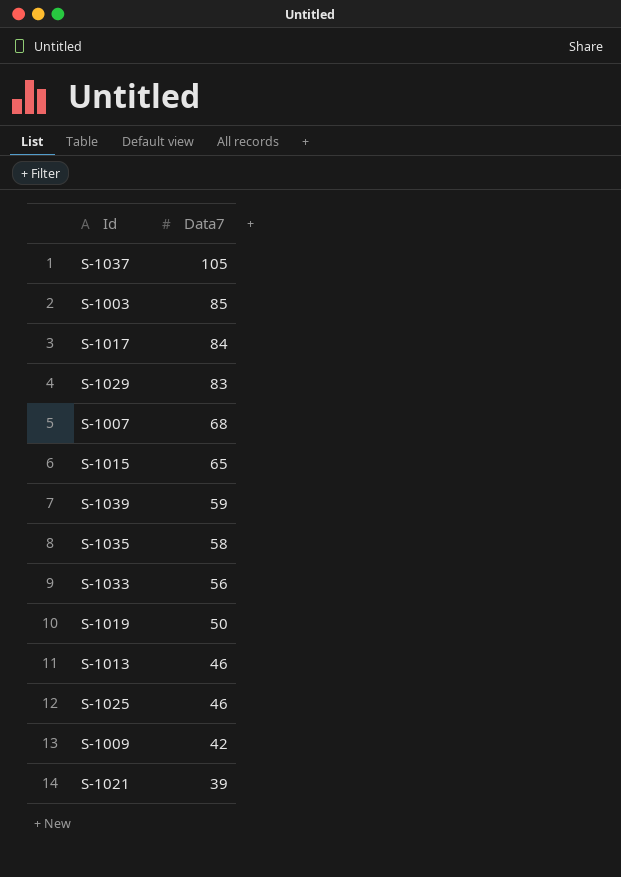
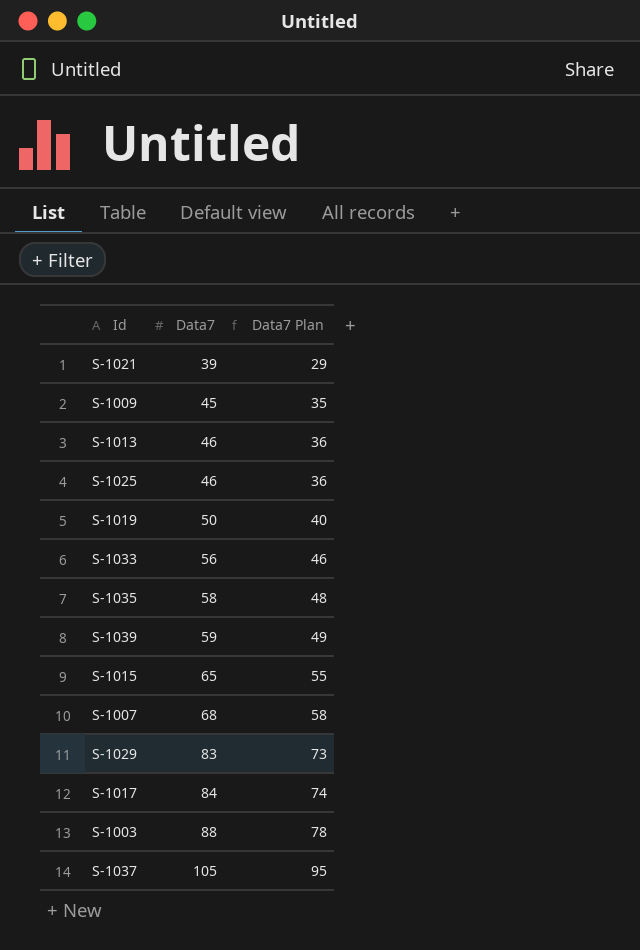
row order: Data7 descending -> Data7 ascending
column Data7 Plan | formula: none -> [Data7] - 10
S-1009 | Data7: 42 -> 45
S-1003 | Data7: 85 -> 88

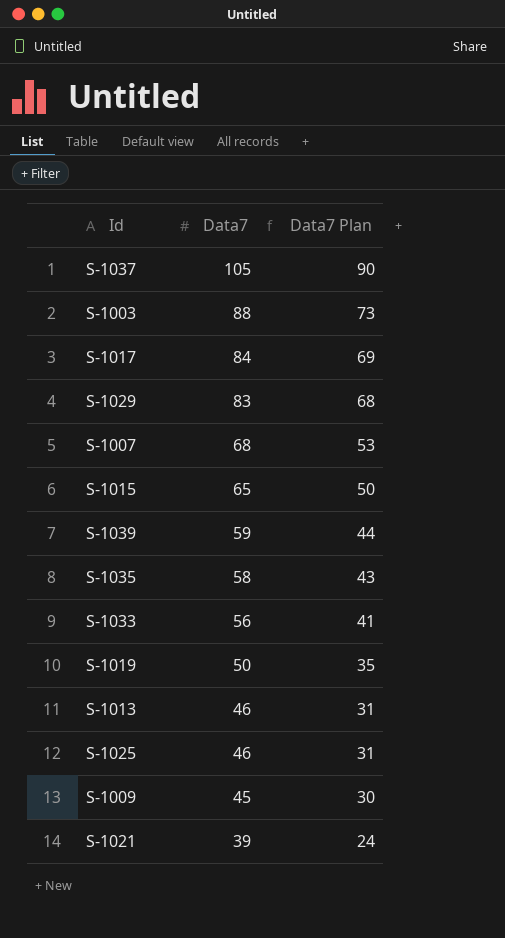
row order: Data7 ascending -> Data7 descending
column Data7 Plan | formula: [Data7] - 10 -> [Data7] - 15

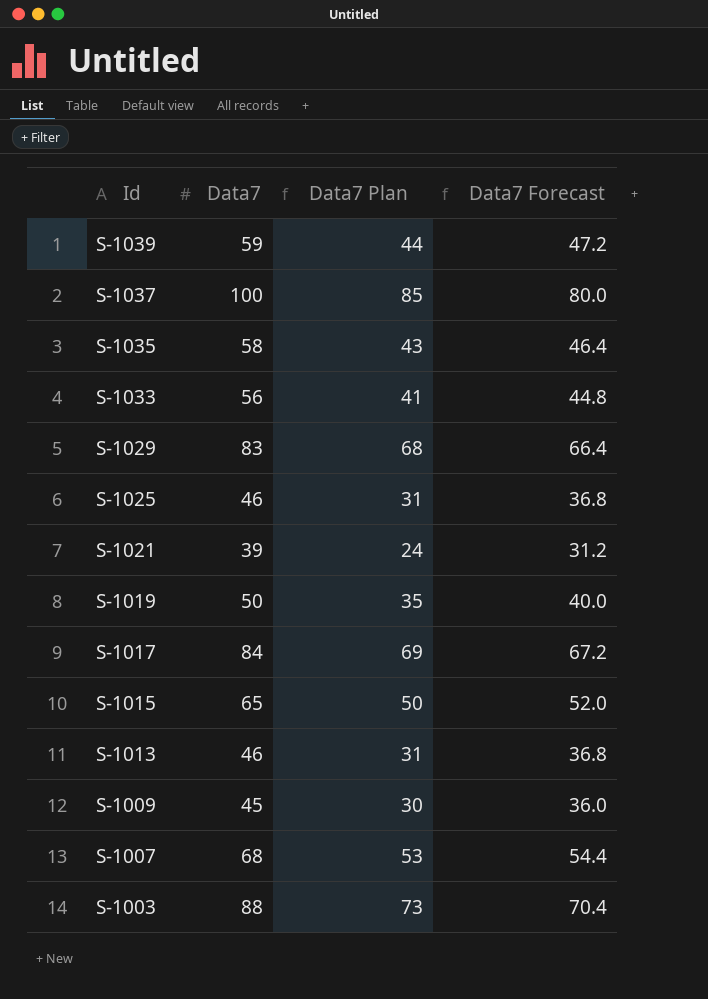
row order: Data7 descending -> Id descending
column Data7 Forecast | formula: none -> [Data7] * 0.8
S-1037 | Data7: 105 -> 100
S-1037 | Data7 Plan: 90 -> 85

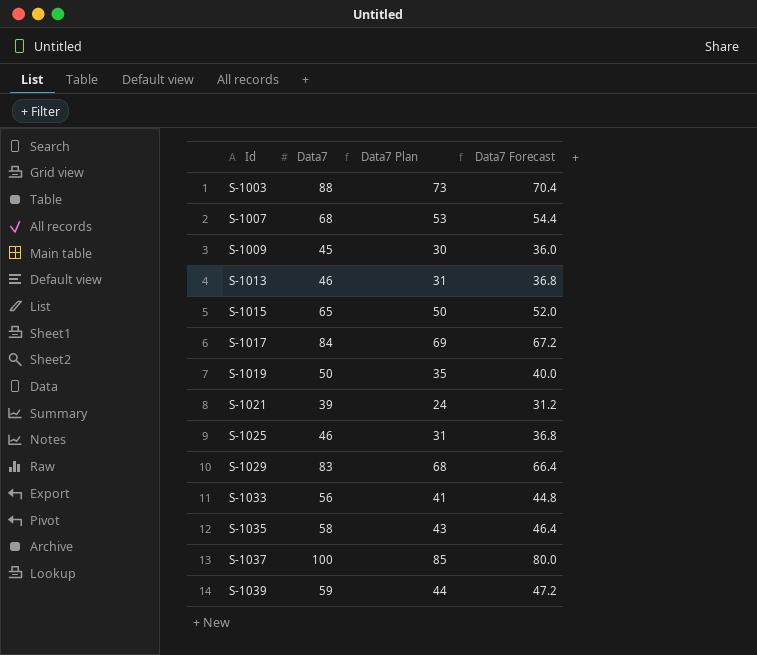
row order: Id descending -> Id ascending

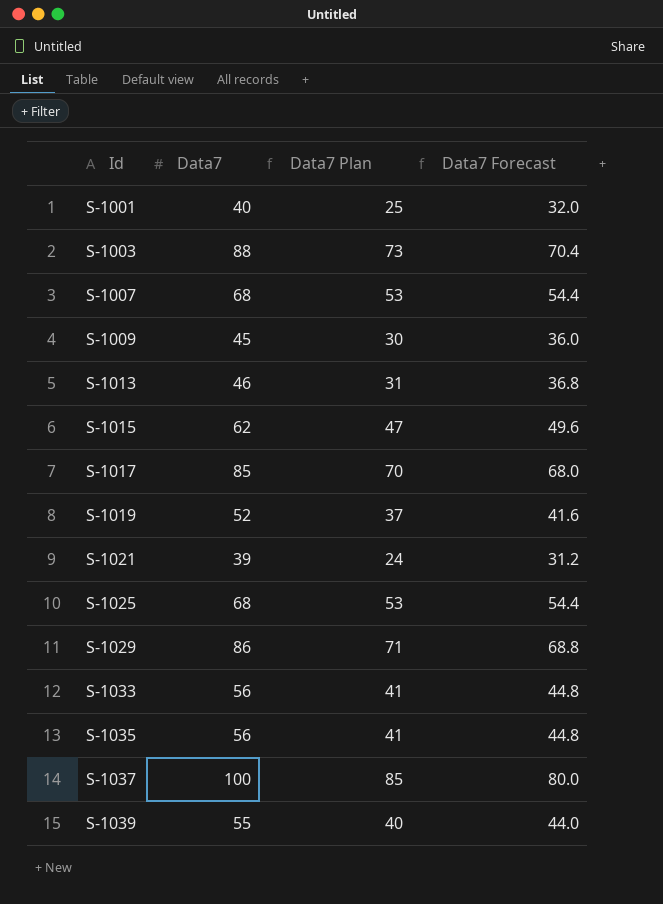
row S-1001: none -> 40 | 25 | 32.0
S-1015 | Data7: 65 -> 62
S-1015 | Data7 Plan: 50 -> 47
S-1015 | Data7 Forecast: 52.0 -> 49.6
S-1017 | Data7: 84 -> 85
S-1017 | Data7 Plan: 69 -> 70
S-1017 | Data7 Forecast: 67.2 -> 68.0
S-1019 | Data7: 50 -> 52
S-1019 | Data7 Plan: 35 -> 37
S-1019 | Data7 Forecast: 40.0 -> 41.6
S-1025 | Data7: 46 -> 68
S-1025 | Data7 Plan: 31 -> 53
S-1025 | Data7 Forecast: 36.8 -> 54.4
S-1029 | Data7: 83 -> 86
S-1029 | Data7 Plan: 68 -> 71
S-1029 | Data7 Forecast: 66.4 -> 68.8
S-1035 | Data7: 58 -> 56
S-1035 | Data7 Plan: 43 -> 41
S-1035 | Data7 Forecast: 46.4 -> 44.8
S-1039 | Data7: 59 -> 55
S-1039 | Data7 Plan: 44 -> 40
S-1039 | Data7 Forecast: 47.2 -> 44.0

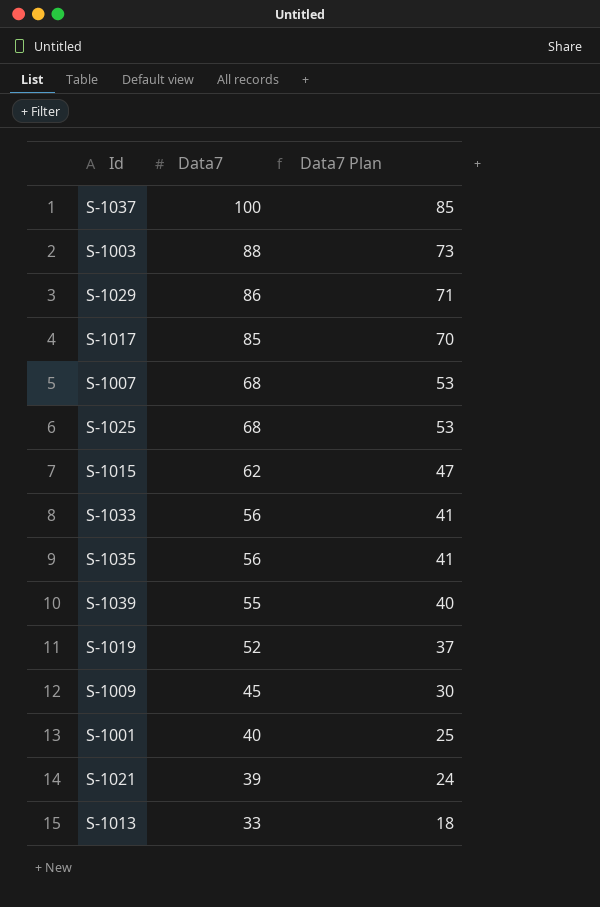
row order: Id ascending -> Data7 descending
column Data7 Forecast | formula: [Data7] * 0.8 -> none
S-1013 | Data7: 46 -> 33
S-1013 | Data7 Plan: 31 -> 18

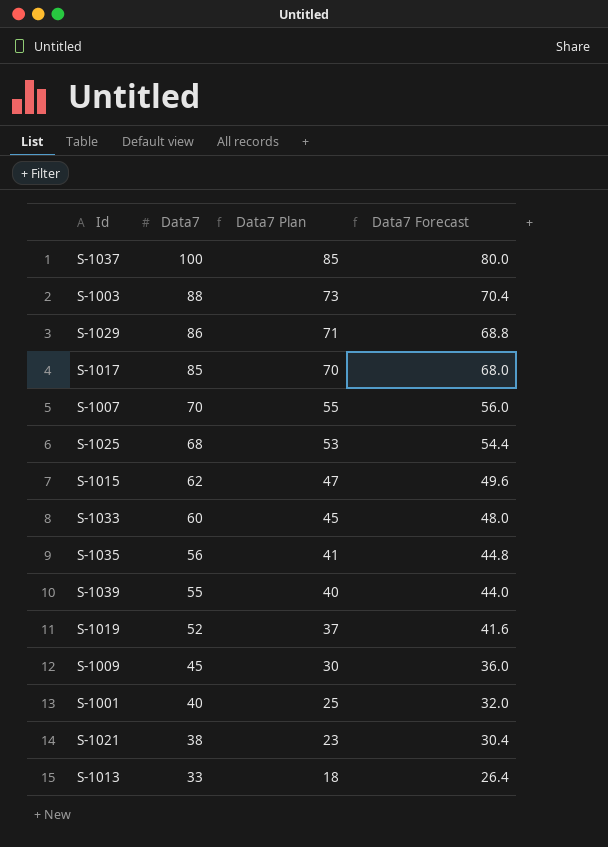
column Data7 Forecast | formula: none -> [Data7] * 0.8
S-1007 | Data7: 68 -> 70
S-1007 | Data7 Plan: 53 -> 55
S-1033 | Data7: 56 -> 60
S-1033 | Data7 Plan: 41 -> 45
S-1021 | Data7: 39 -> 38
S-1021 | Data7 Plan: 24 -> 23

